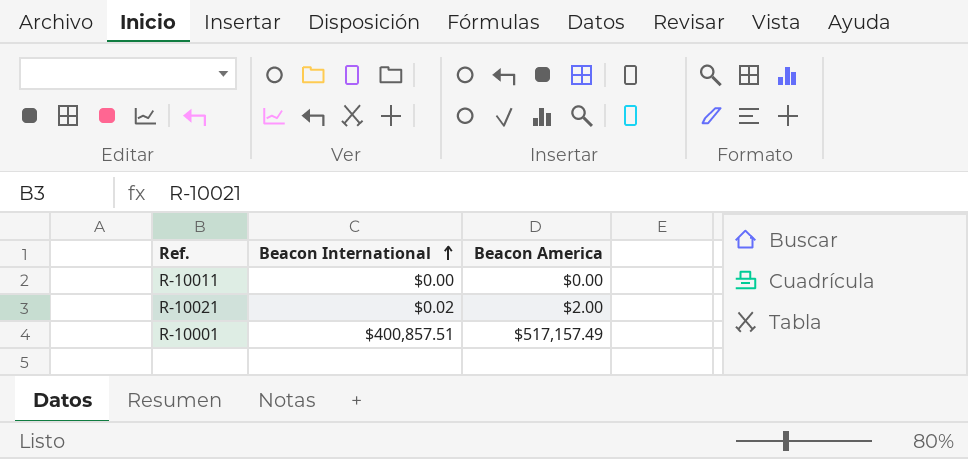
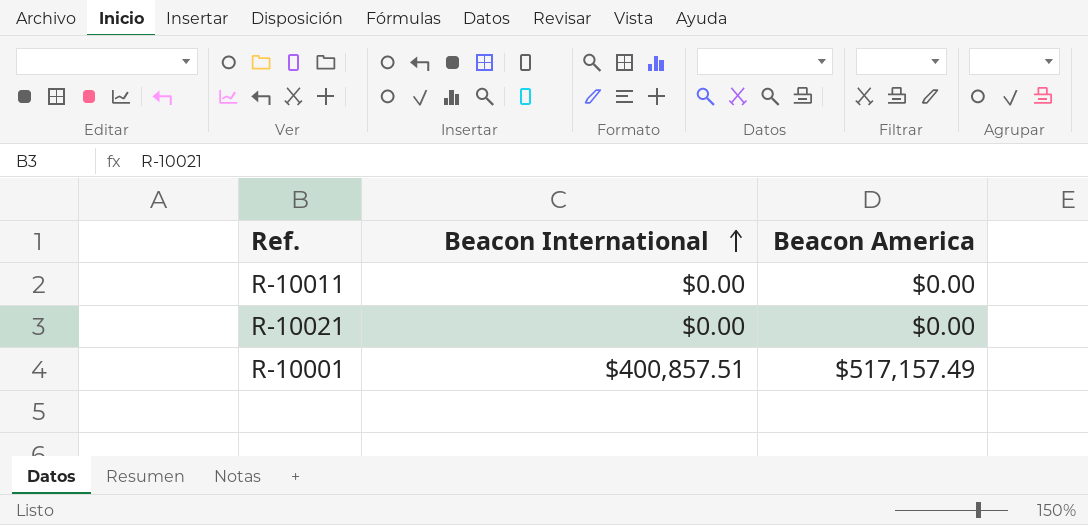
R-10021 | Beacon International: $0.02 -> $0.00
R-10021 | Beacon America: $2.00 -> $0.00

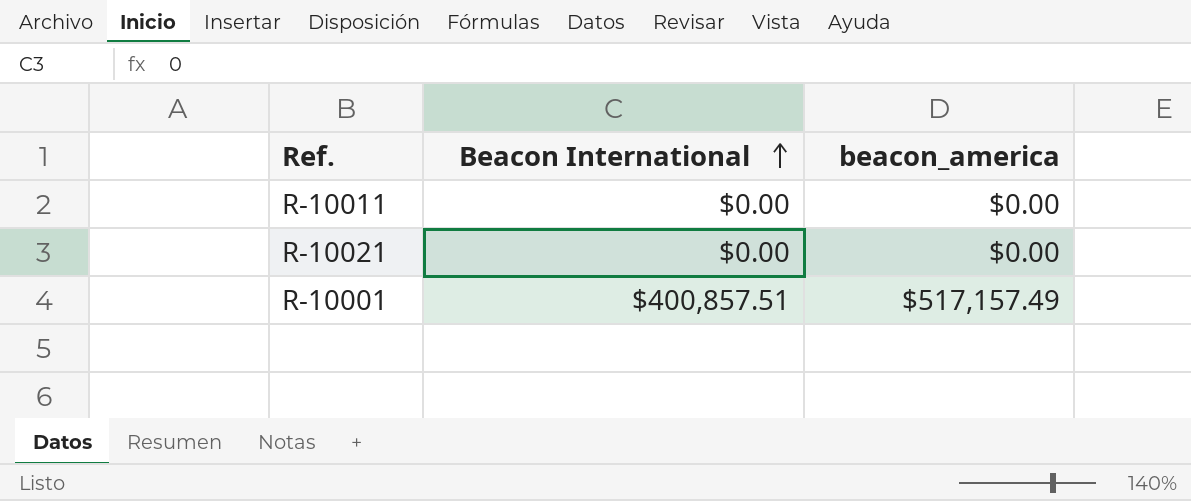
column name: Beacon America -> beacon_america

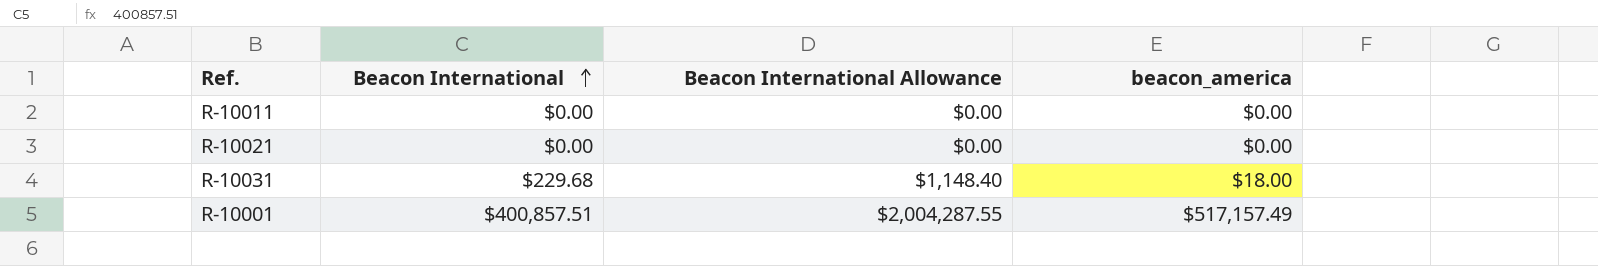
column Beacon International Allowance | formula: none -> [Beacon International] * 5
row R-10031: none -> $229.68 | $1,148.40 | $18.00

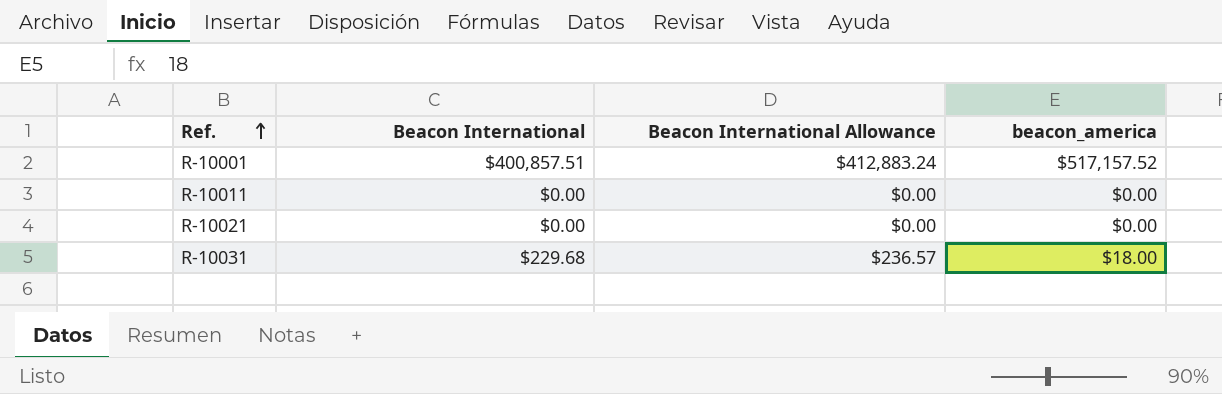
row order: Beacon International ascending -> Ref. ascending
column Beacon International Allowance | formula: [Beacon International] * 5 -> [Beacon International] * 1.03
R-10001 | beacon_america: $517,157.49 -> $517,157.52

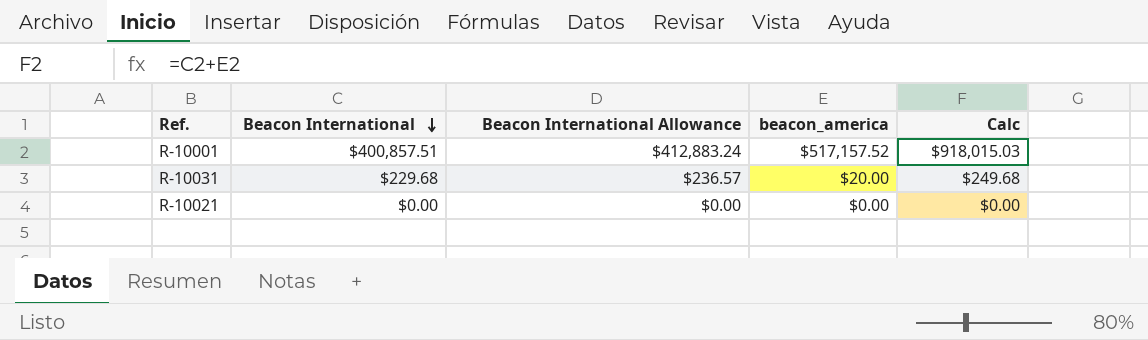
row order: Ref. ascending -> Beacon International descending
column Calc | formula: none -> [Beacon International] + [beacon_america]
row R-10011: $0.00 | $0.00 | $0.00 -> none
R-10031 | beacon_america: $18.00 -> $20.00

